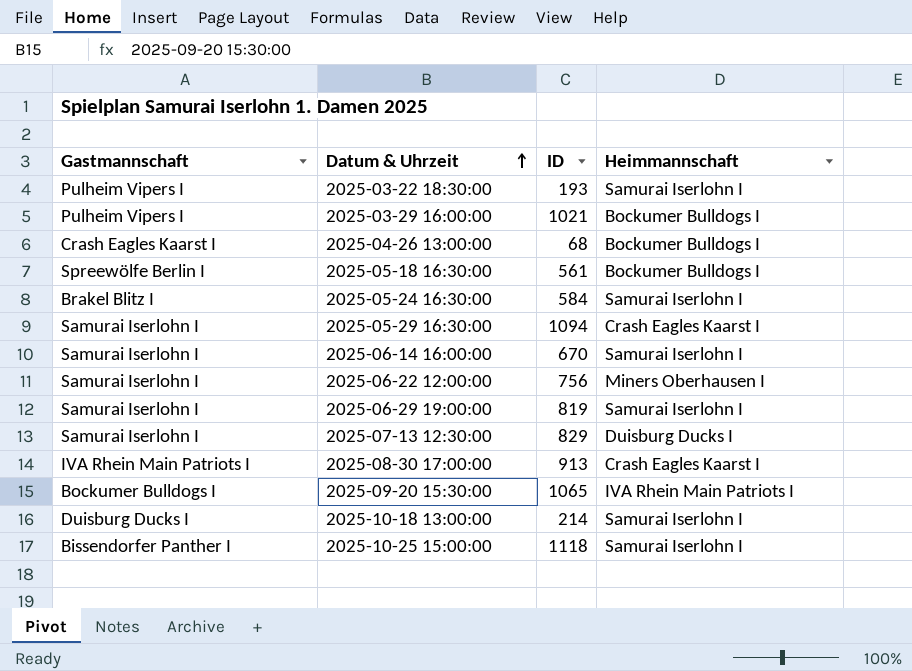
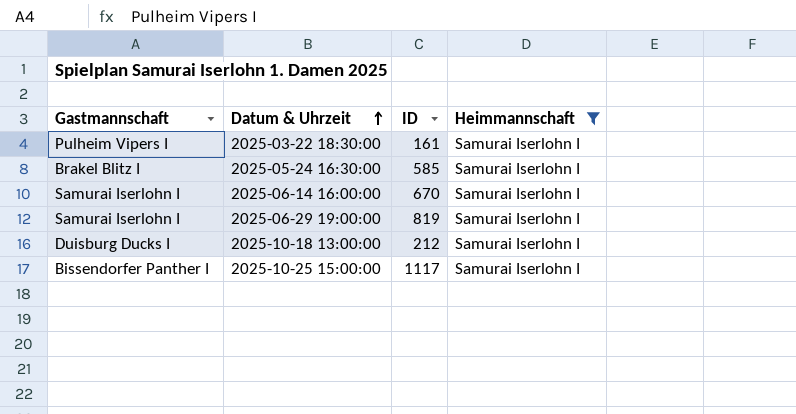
filter: none -> Heimmannschaft = Samurai Iserlohn I
2025-03-22 18:30:00 | ID: 193 -> 161
2025-05-24 16:30:00 | ID: 584 -> 585
2025-10-18 13:00:00 | ID: 214 -> 212
2025-10-25 15:00:00 | ID: 1118 -> 1117

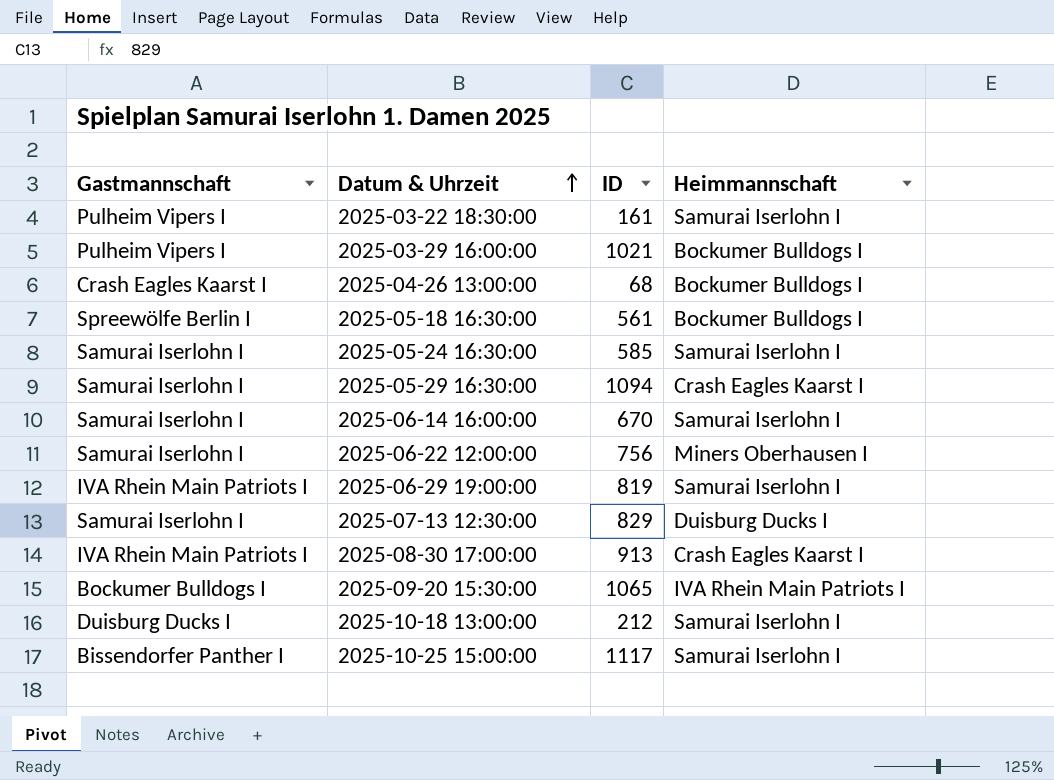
filter: Heimmannschaft = Samurai Iserlohn I -> none
2025-05-24 16:30:00 | Gastmannschaft: Brakel Blitz I -> Samurai Iserlohn I
2025-06-29 19:00:00 | Gastmannschaft: Samurai Iserlohn I -> IVA Rhein Main Patriots I

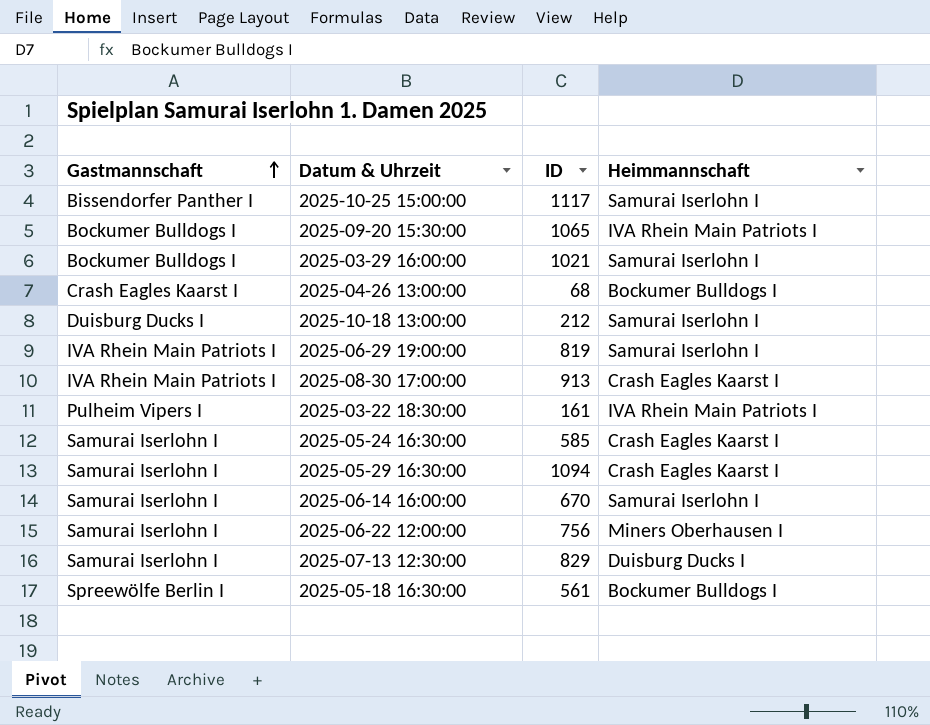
row order: Datum & Uhrzeit ascending -> Gastmannschaft ascending
2025-03-29 16:00:00 | Gastmannschaft: Pulheim Vipers I -> Bockumer Bulldogs I
2025-03-29 16:00:00 | Heimmannschaft: Bockumer Bulldogs I -> Samurai Iserlohn I
2025-03-22 18:30:00 | Heimmannschaft: Samurai Iserlohn I -> IVA Rhein Main Patriots I
2025-05-24 16:30:00 | Heimmannschaft: Samurai Iserlohn I -> Crash Eagles Kaarst I

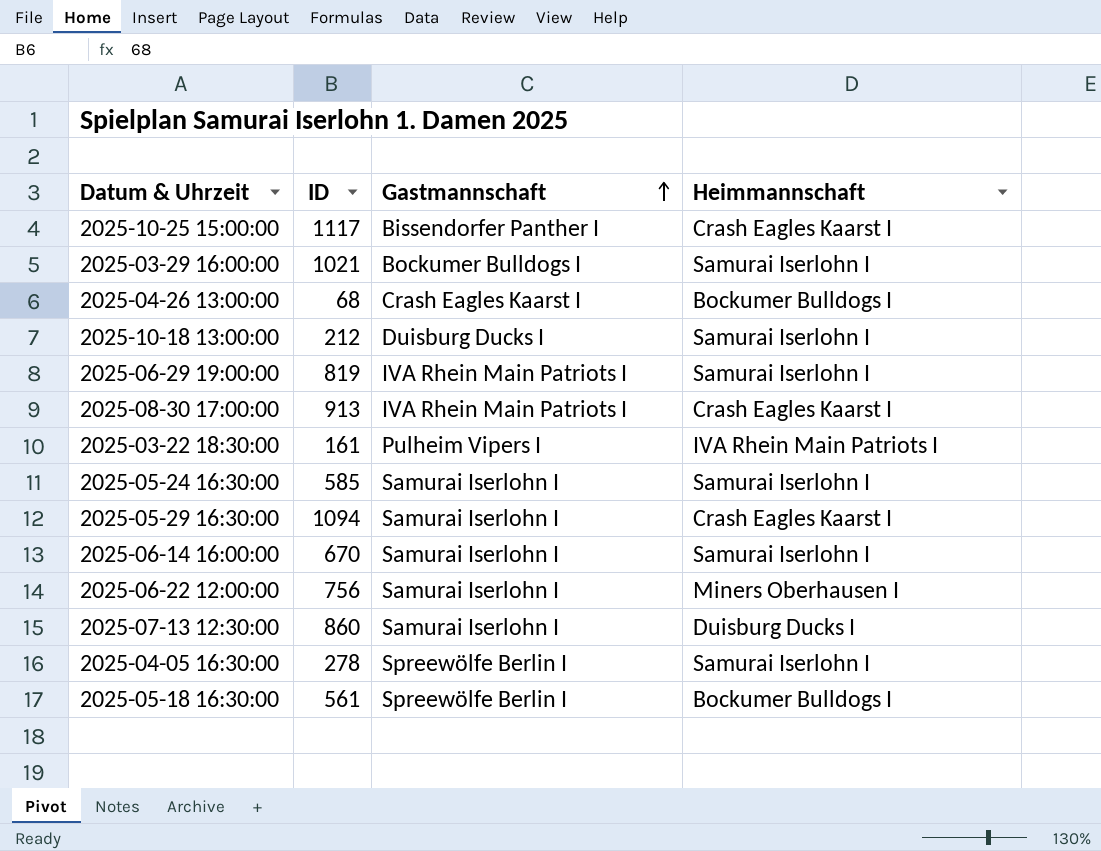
column Gastmannschaft | position: 1 -> 3
row 2025-09-20 15:30:00: Bockumer Bulldogs I | 1065 | IVA Rhein Main Patriots I -> none
2025-10-25 15:00:00 | Heimmannschaft: Samurai Iserlohn I -> Crash Eagles Kaarst I
2025-05-24 16:30:00 | Heimmannschaft: Crash Eagles Kaarst I -> Samurai Iserlohn I
2025-07-13 12:30:00 | ID: 829 -> 860
row 2025-04-05 16:30:00: none -> 278 | Spreewölfe Berlin I | Samurai Iserlohn I

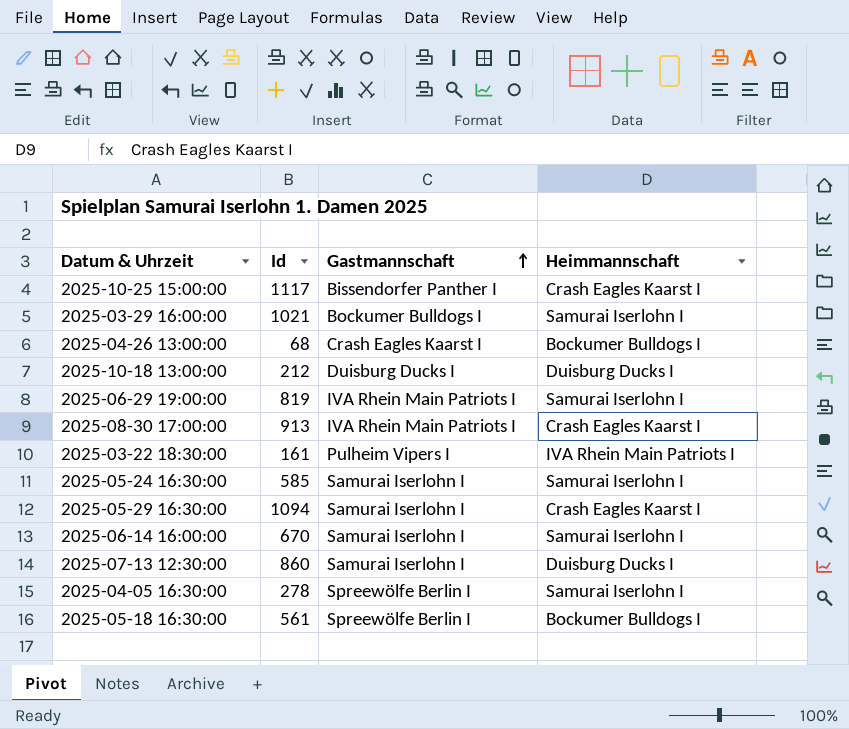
column name: ID -> Id
row 2025-06-22 12:00:00: 756 | Samurai Iserlohn I | Miners Oberhausen I -> none
2025-10-18 13:00:00 | Heimmannschaft: Samurai Iserlohn I -> Duisburg Ducks I

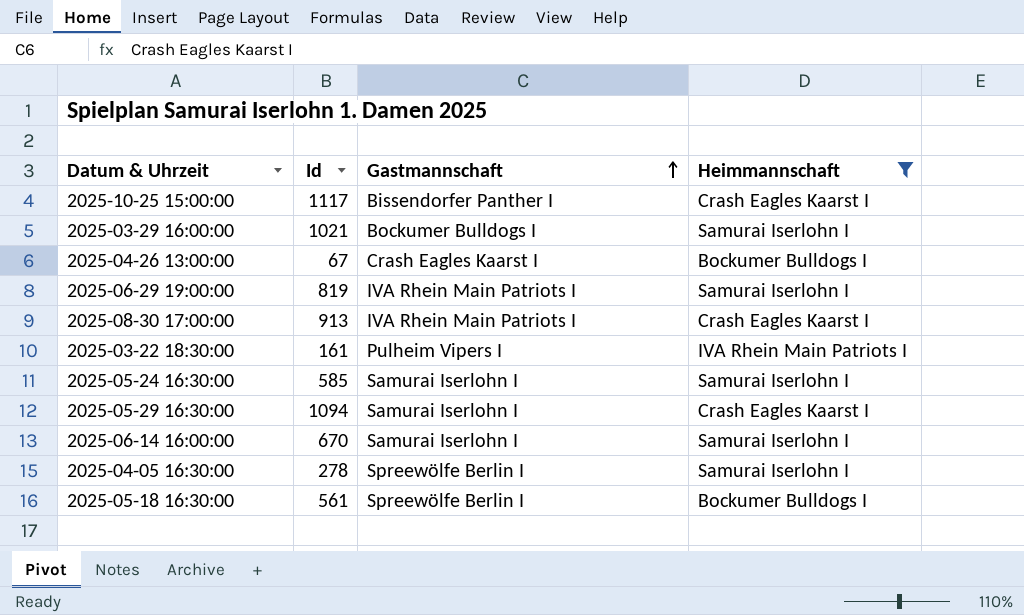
filter: none -> Heimmannschaft != Duisburg Ducks I
2025-04-26 13:00:00 | Id: 68 -> 67

